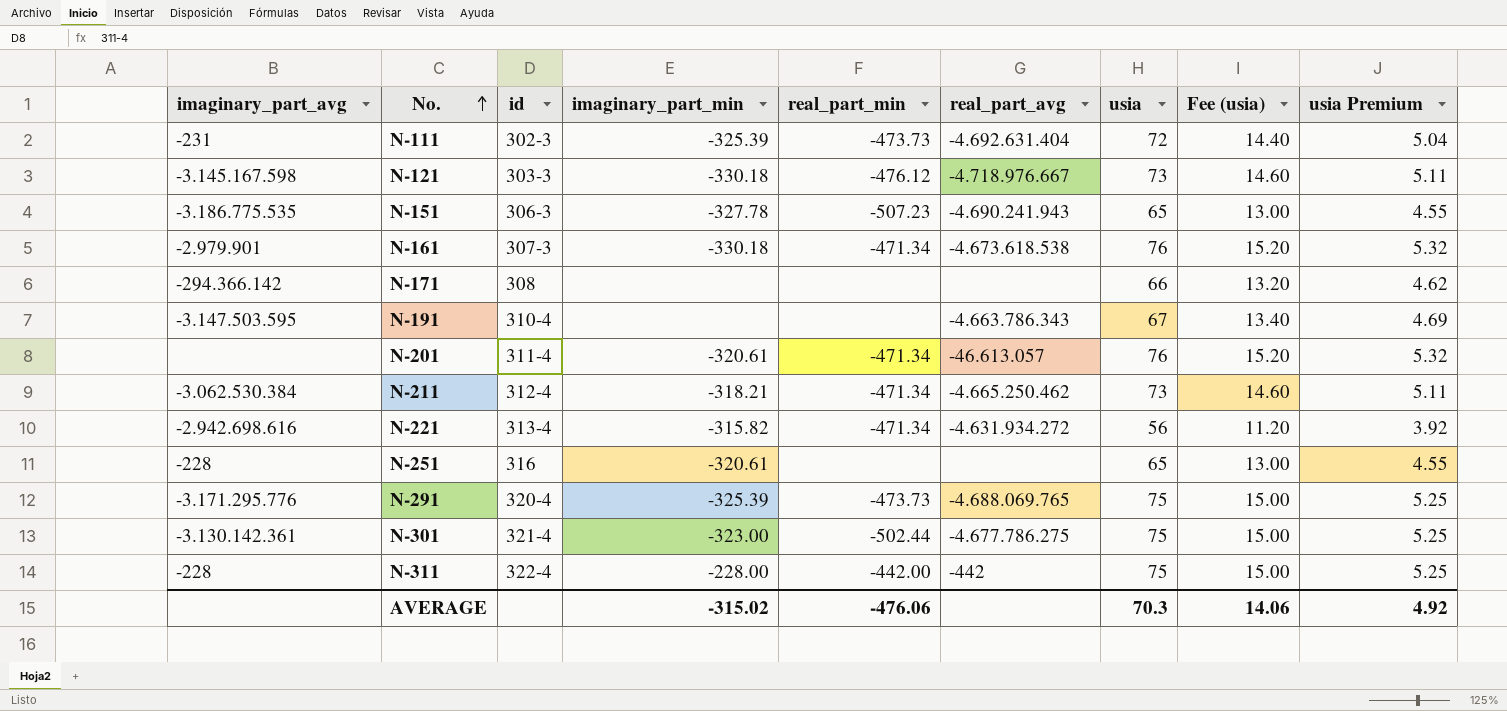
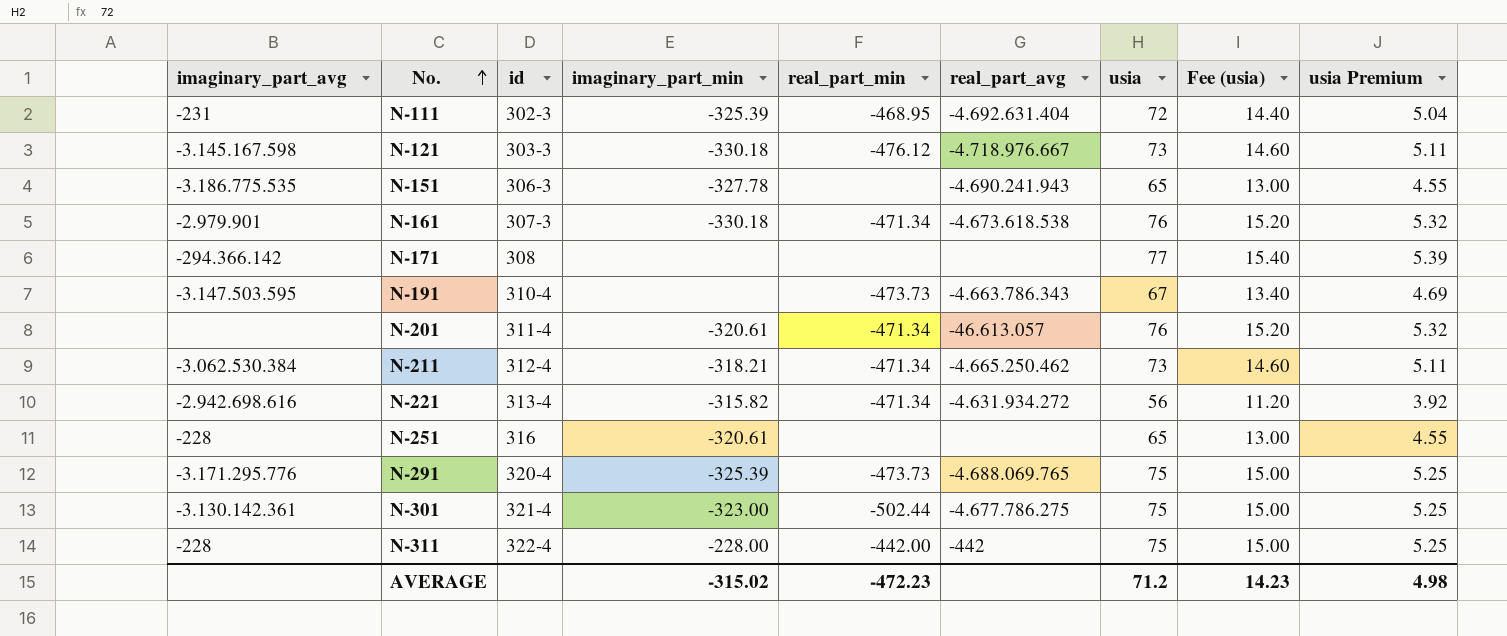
N-111 | real_part_min: -473.73 -> -468.95
N-151 | real_part_min: -507.23 -> none
N-171 | usia: 66 -> 77
N-171 | Fee (usia): 13.20 -> 15.40
N-171 | usia Premium: 4.62 -> 5.39
N-191 | real_part_min: none -> -473.73
AVERAGE | real_part_min: -476.06 -> -472.23
AVERAGE | usia: 70.3 -> 71.2
AVERAGE | Fee (usia): 14.06 -> 14.23
AVERAGE | usia Premium: 4.92 -> 4.98

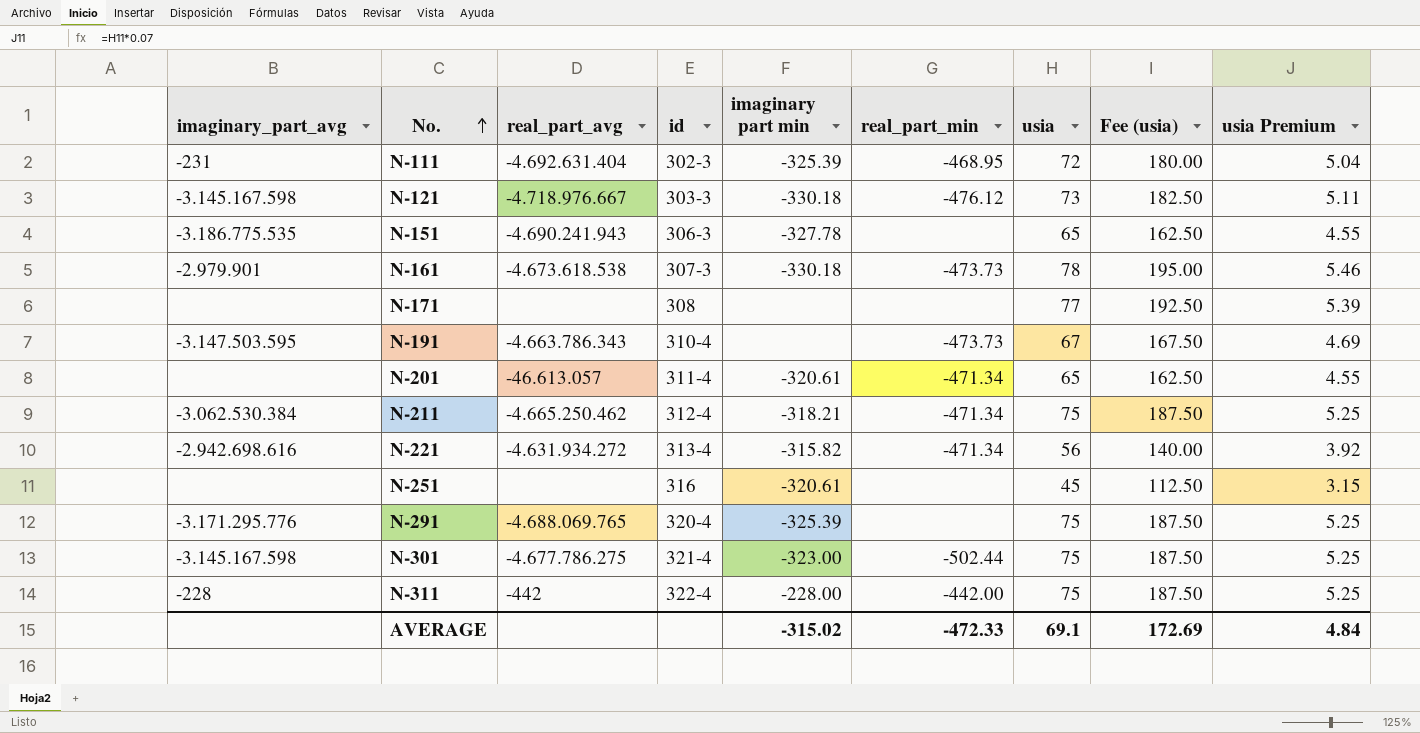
column real_part_avg | position: 6 -> 3
column name: imaginary_part_min -> imaginary part min
column Fee (usia) | formula: [usia] * 0.2 -> [usia] * 2.5
N-161 | real_part_min: -471.34 -> -473.73
N-161 | usia: 76 -> 78
N-161 | usia Premium: 5.32 -> 5.46
N-171 | imaginary_part_avg: -294.366.142 -> none
N-201 | usia: 76 -> 65
N-201 | usia Premium: 5.32 -> 4.55
N-211 | usia: 73 -> 75
N-211 | usia Premium: 5.11 -> 5.25
N-251 | imaginary_part_avg: -228 -> none
N-251 | usia: 65 -> 45
N-251 | usia Premium: 4.55 -> 3.15
N-291 | real_part_min: -473.73 -> none
N-301 | imaginary_part_avg: -3.130.142.361 -> -3.145.167.598
AVERAGE | real_part_min: -472.23 -> -472.33
AVERAGE | usia: 71.2 -> 69.1
AVERAGE | Fee (usia): 14.23 -> 172.69
AVERAGE | usia Premium: 4.98 -> 4.84

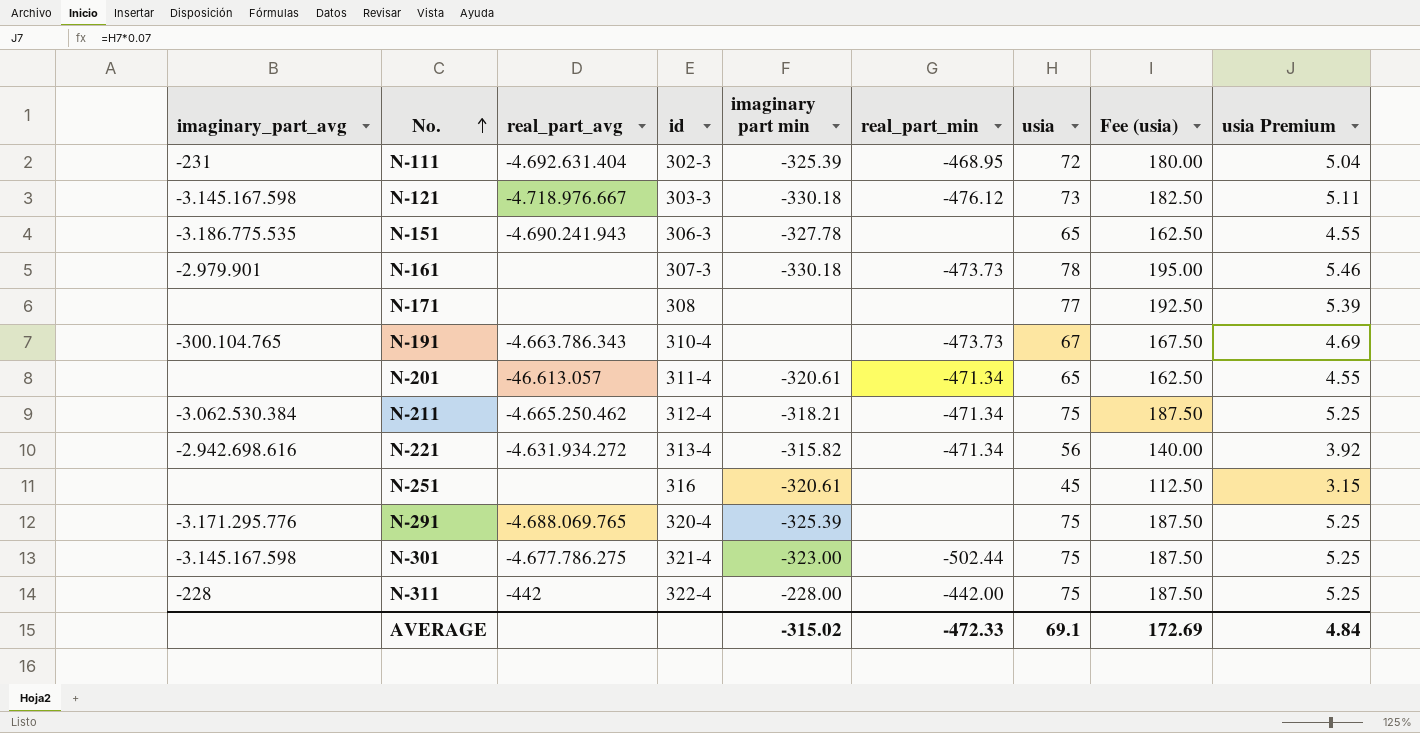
N-161 | real_part_avg: -4.673.618.538 -> none
N-191 | imaginary_part_avg: -3.147.503.595 -> -300.104.765

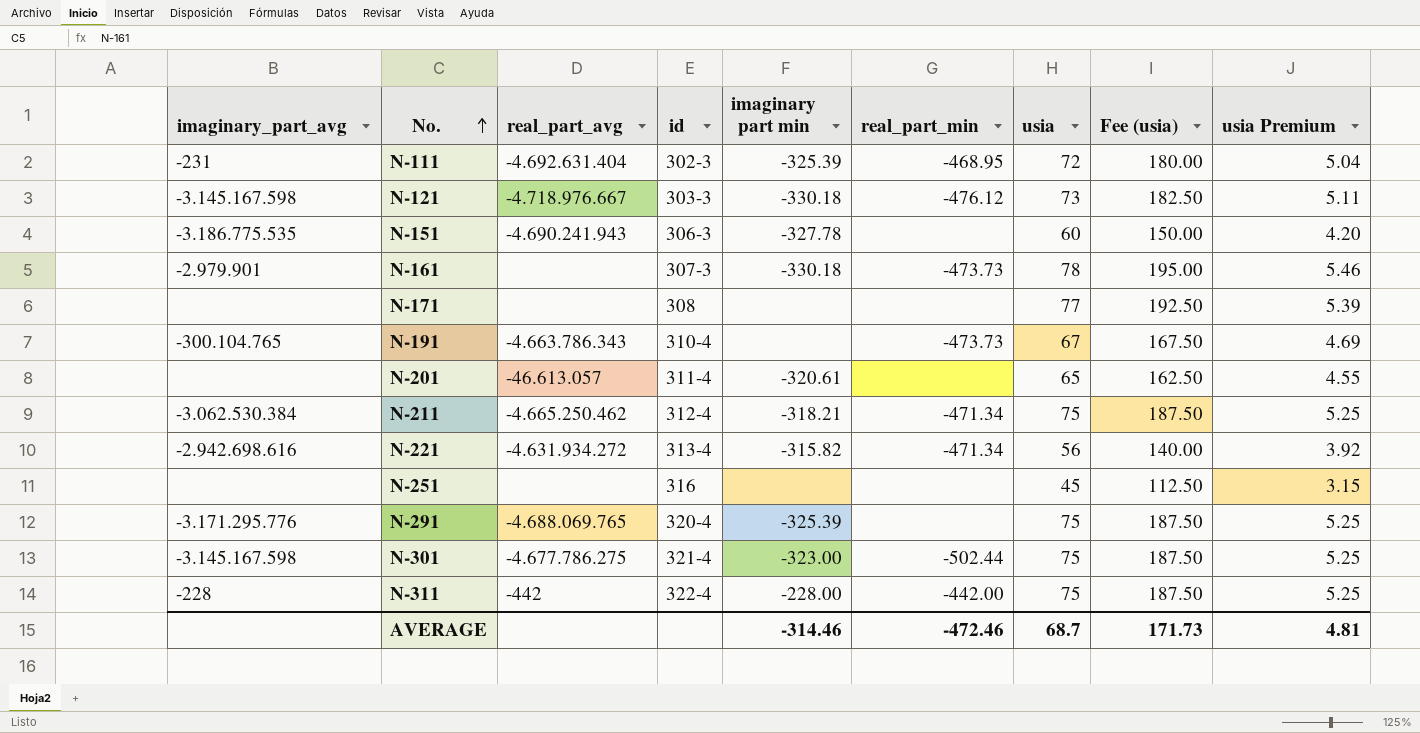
N-151 | usia: 65 -> 60
N-151 | Fee (usia): 162.50 -> 150.00
N-151 | usia Premium: 4.55 -> 4.20
N-201 | real_part_min: -471.34 -> none
N-251 | imaginary part min: -320.61 -> none
AVERAGE | imaginary part min: -315.02 -> -314.46
AVERAGE | real_part_min: -472.33 -> -472.46
AVERAGE | usia: 69.1 -> 68.7
AVERAGE | Fee (usia): 172.69 -> 171.73
AVERAGE | usia Premium: 4.84 -> 4.81

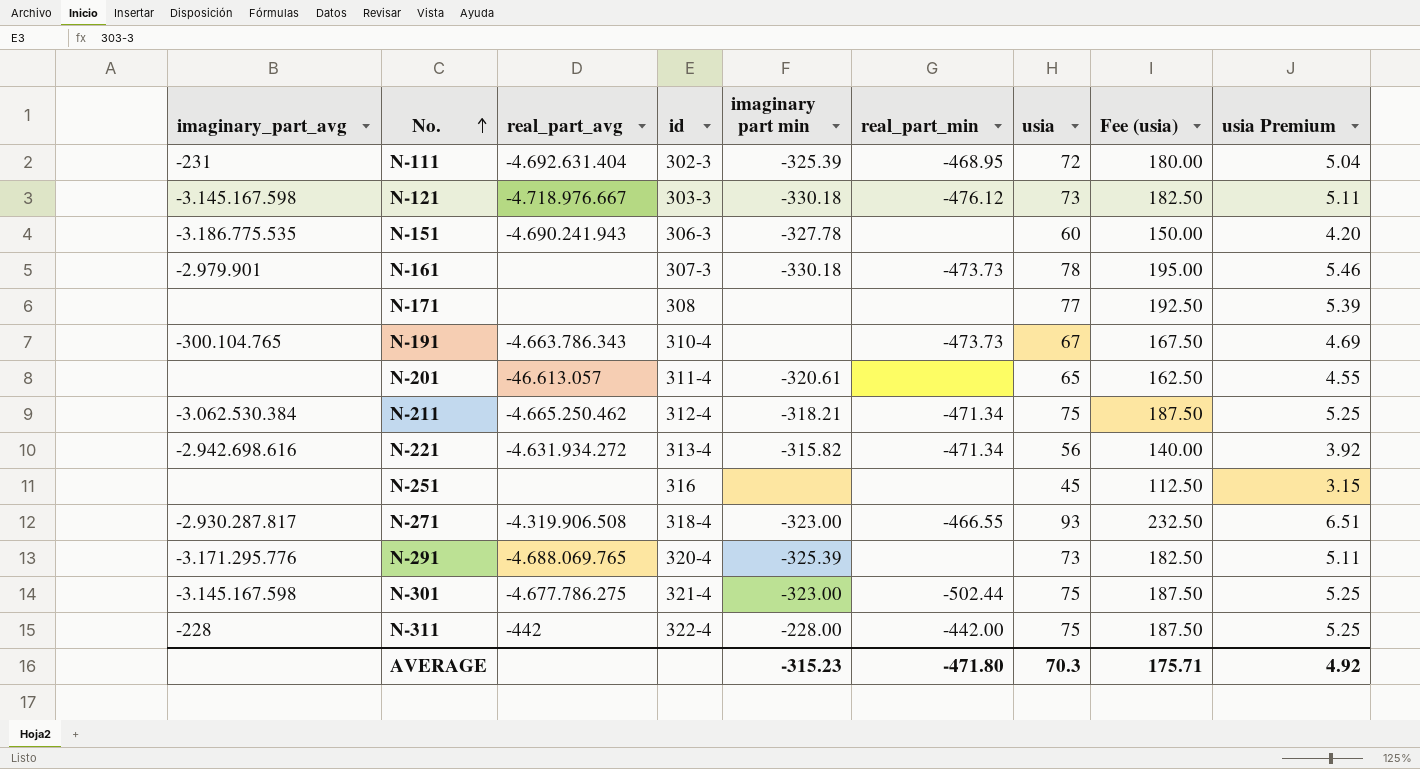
row N-271: none -> -2.930.287.817 | -4.319.906.508 | 318-4 | -323.00 | -466.55 | 93 | 232.50 | 6.51
N-291 | usia: 75 -> 73
N-291 | Fee (usia): 187.50 -> 182.50
N-291 | usia Premium: 5.25 -> 5.11
AVERAGE | imaginary part min: -314.46 -> -315.23
AVERAGE | real_part_min: -472.46 -> -471.80
AVERAGE | usia: 68.7 -> 70.3
AVERAGE | Fee (usia): 171.73 -> 175.71
AVERAGE | usia Premium: 4.81 -> 4.92

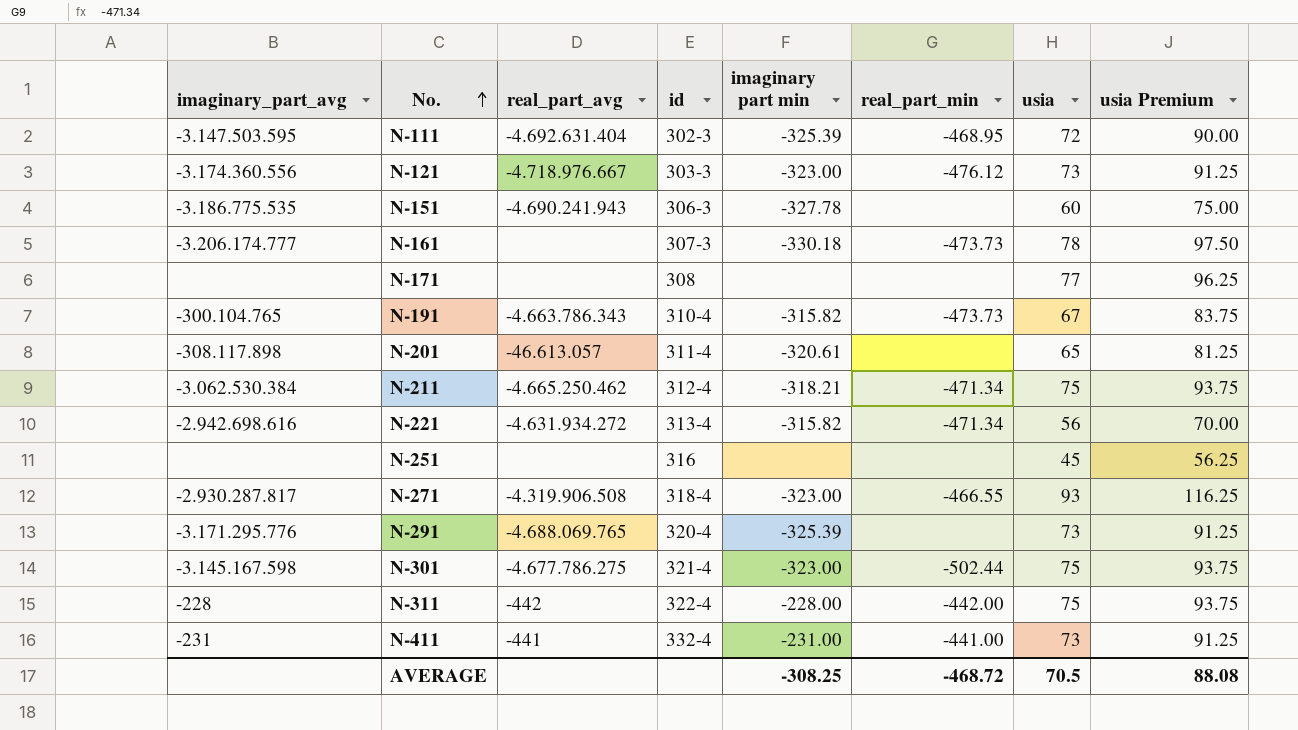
column Fee (usia) | formula: [usia] * 2.5 -> none
column usia Premium | formula: [usia] * 0.07 -> [usia] * 1.25
N-111 | imaginary_part_avg: -231 -> -3.147.503.595
N-121 | imaginary_part_avg: -3.145.167.598 -> -3.174.360.556
N-121 | imaginary part min: -330.18 -> -323.00
N-161 | imaginary_part_avg: -2.979.901 -> -3.206.174.777
N-191 | imaginary part min: none -> -315.82
N-201 | imaginary_part_avg: none -> -308.117.898
row N-411: none -> -231 | -441 | 332-4 | -231.00 | -441.00 | 73 | 91.25
AVERAGE | imaginary part min: -315.23 -> -308.25
AVERAGE | real_part_min: -471.80 -> -468.72
AVERAGE | usia: 70.3 -> 70.5
AVERAGE | usia Premium: 4.92 -> 88.08

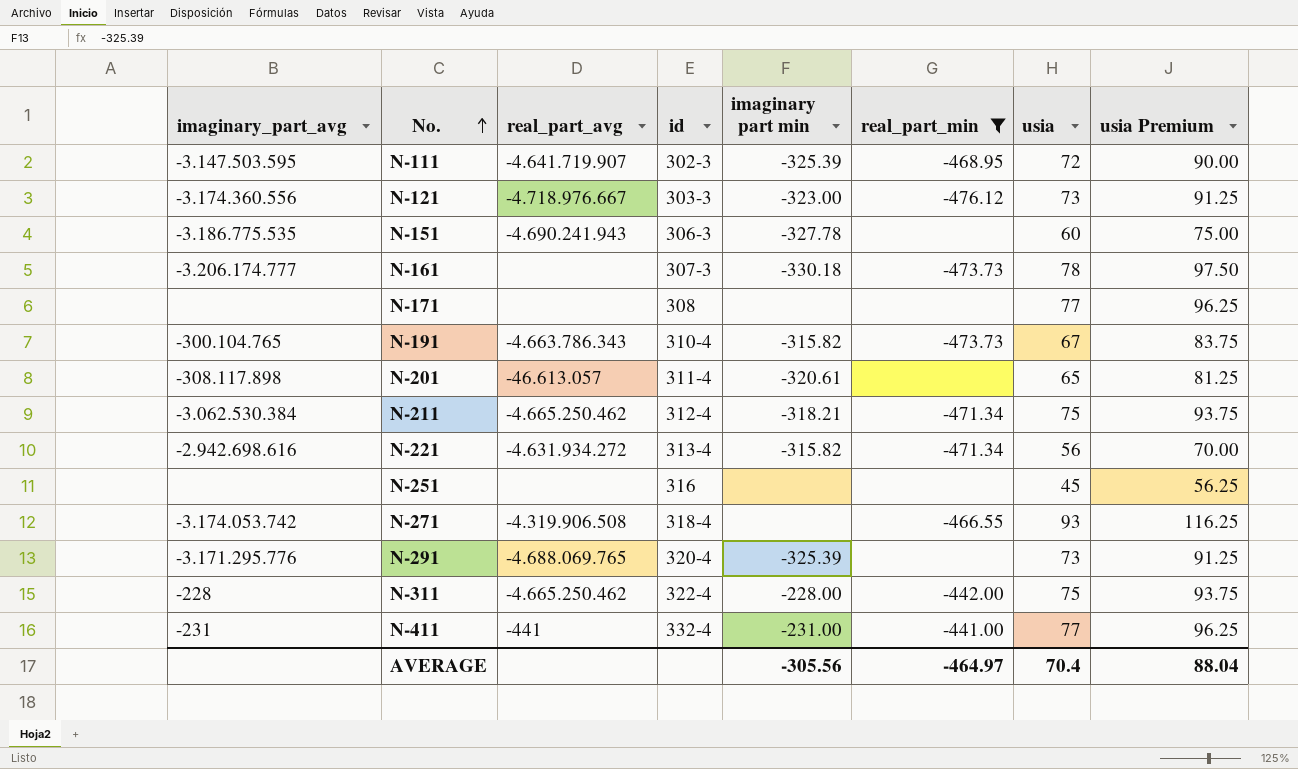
filter: none -> real_part_min != -502.44
N-111 | real_part_avg: -4.692.631.404 -> -4.641.719.907
N-271 | imaginary_part_avg: -2.930.287.817 -> -3.174.053.742
N-271 | imaginary part min: -323.00 -> none
N-311 | real_part_avg: -442 -> -4.665.250.462
N-411 | usia: 73 -> 77
N-411 | usia Premium: 91.25 -> 96.25
AVERAGE | imaginary part min: -308.25 -> -305.56
AVERAGE | real_part_min: -468.72 -> -464.97
AVERAGE | usia: 70.5 -> 70.4
AVERAGE | usia Premium: 88.08 -> 88.04

